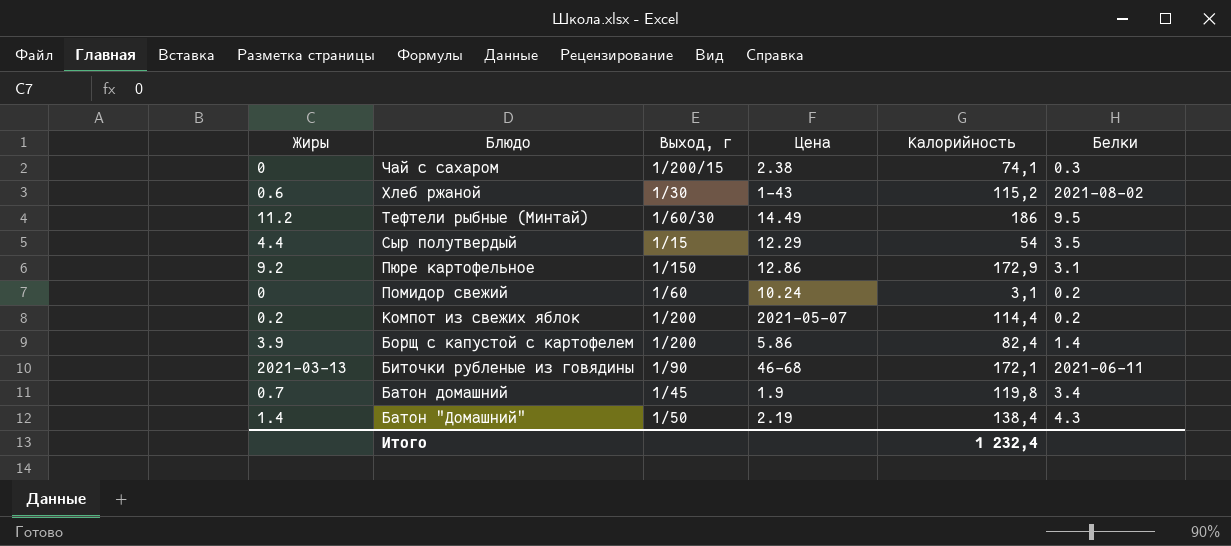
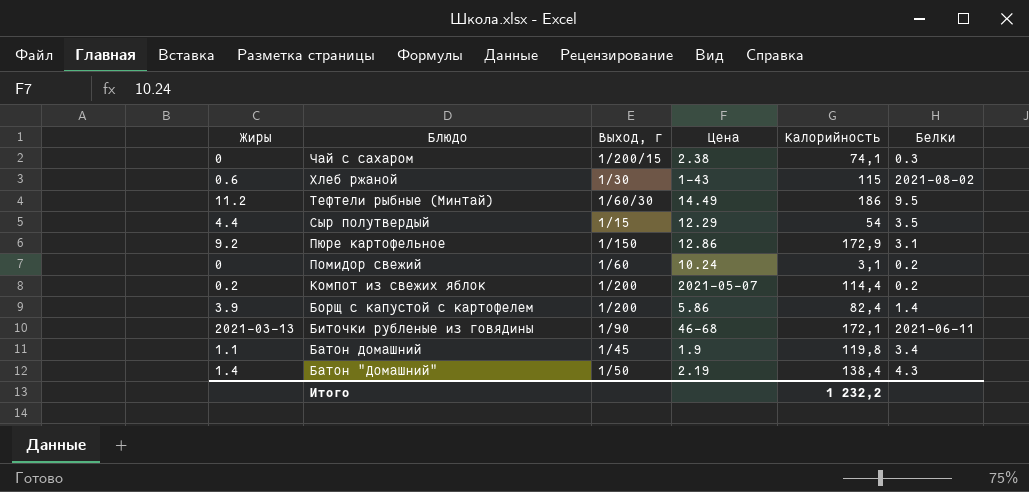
Хлеб ржаной | Калорийность: 115,2 -> 115
Батон домашний | Жиры: 0.7 -> 1.1
Итого | Калорийность: 1 232,4 -> 1 232,2

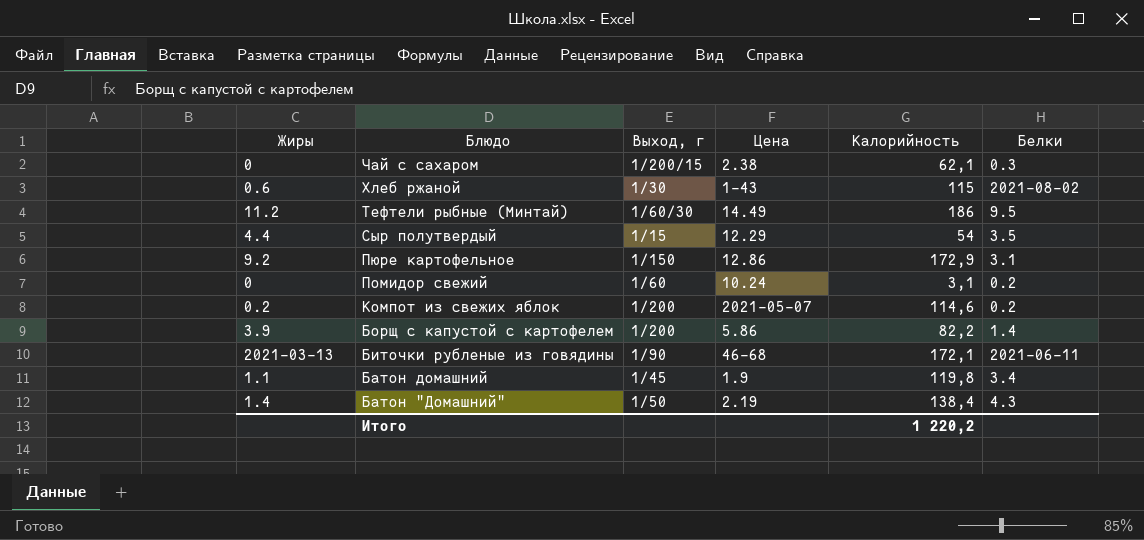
Чай с сахаром | Калорийность: 74,1 -> 62,1
Компот из свежих яблок | Калорийность: 114,4 -> 114,6
Борщ с капустой с картофелем | Калорийность: 82,4 -> 82,2
Итого | Калорийность: 1 232,2 -> 1 220,2

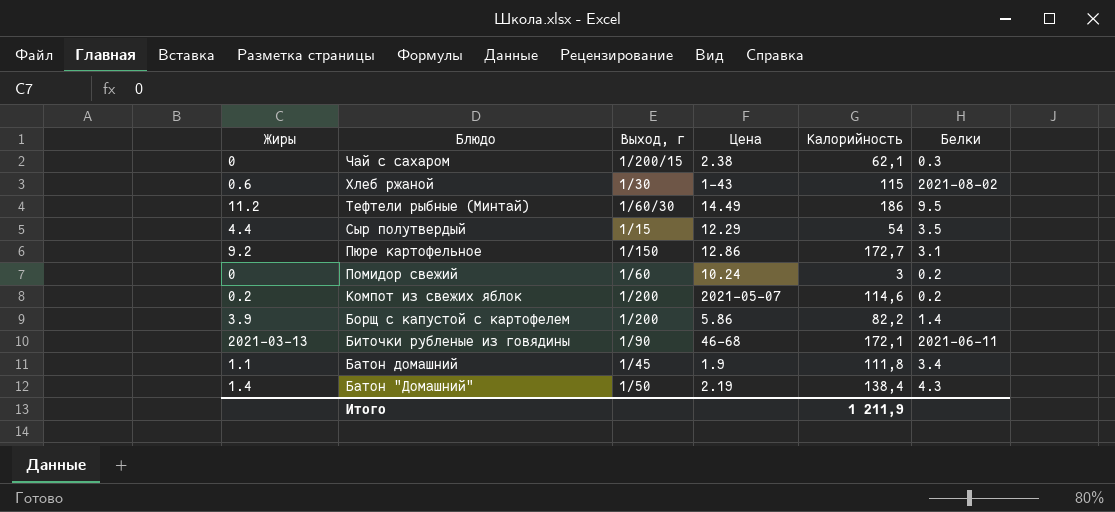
Пюре картофельное | Калорийность: 172,9 -> 172,7
Помидор свежий | Калорийность: 3,1 -> 3
Батон домашний | Калорийность: 119,8 -> 111,8
Итого | Калорийность: 1 220,2 -> 1 211,9

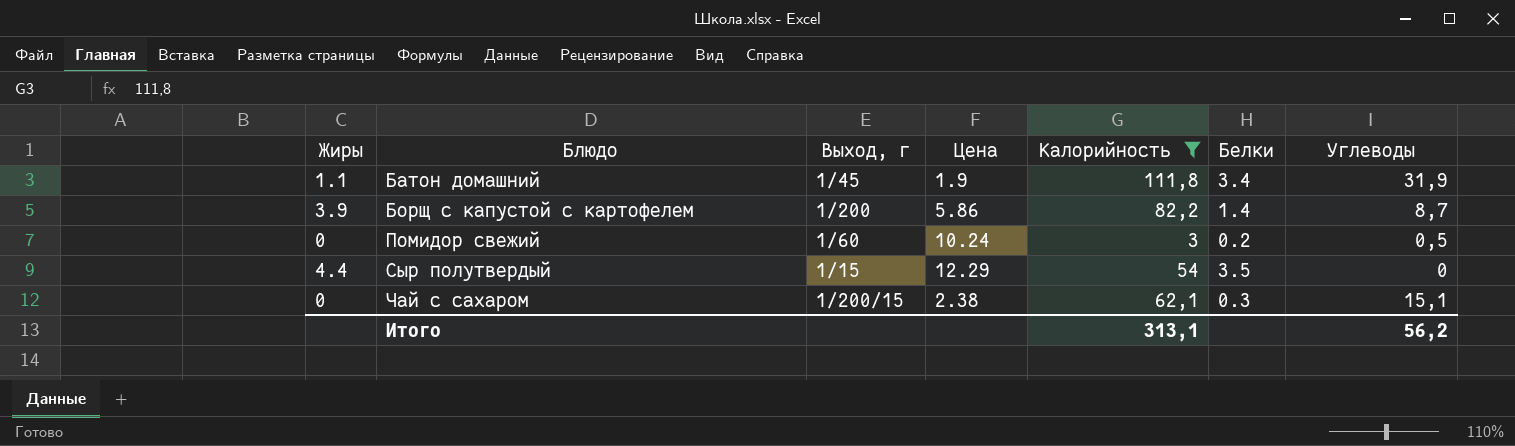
filter: none -> Калорийность <= 111,8
row order: Блюдо descending -> Блюдо ascending
column Углеводы | position: none -> 7
Итого | Калорийность: 1 211,9 -> 313,1

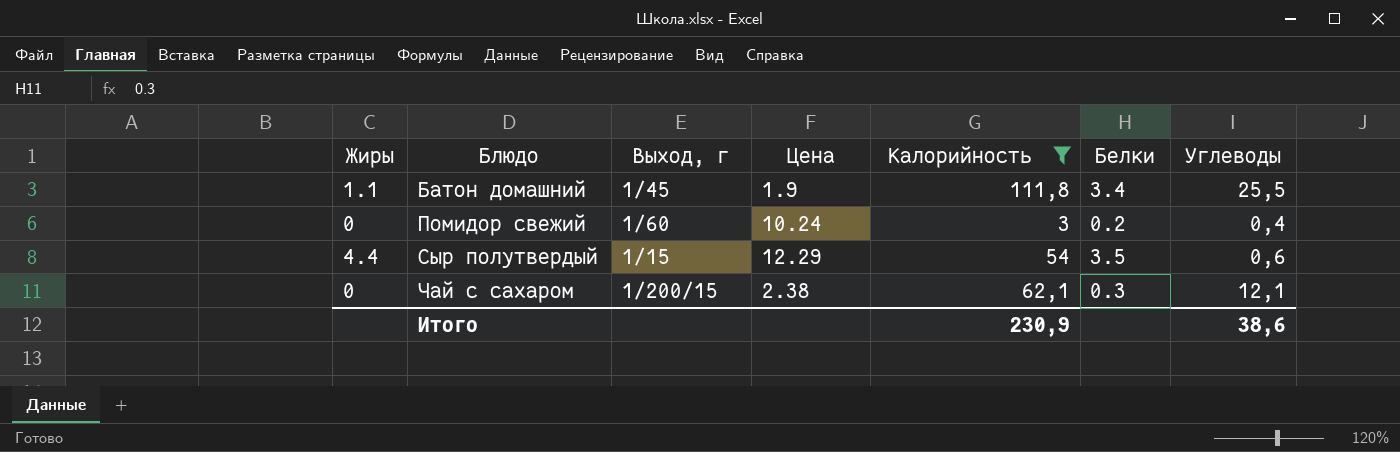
row Борщ с капустой с картофелем: 3.9 | 1/200 | 5.86 | 82,2 | 1.4 | 8,7 -> none
Батон домашний | Углеводы: 31,9 -> 25,5
Помидор свежий | Углеводы: 0,5 -> 0,4
Сыр полутвердый | Углеводы: 0 -> 0,6
Чай с сахаром | Углеводы: 15,1 -> 12,1
Итого | Калорийность: 313,1 -> 230,9
Итого | Углеводы: 56,2 -> 38,6

